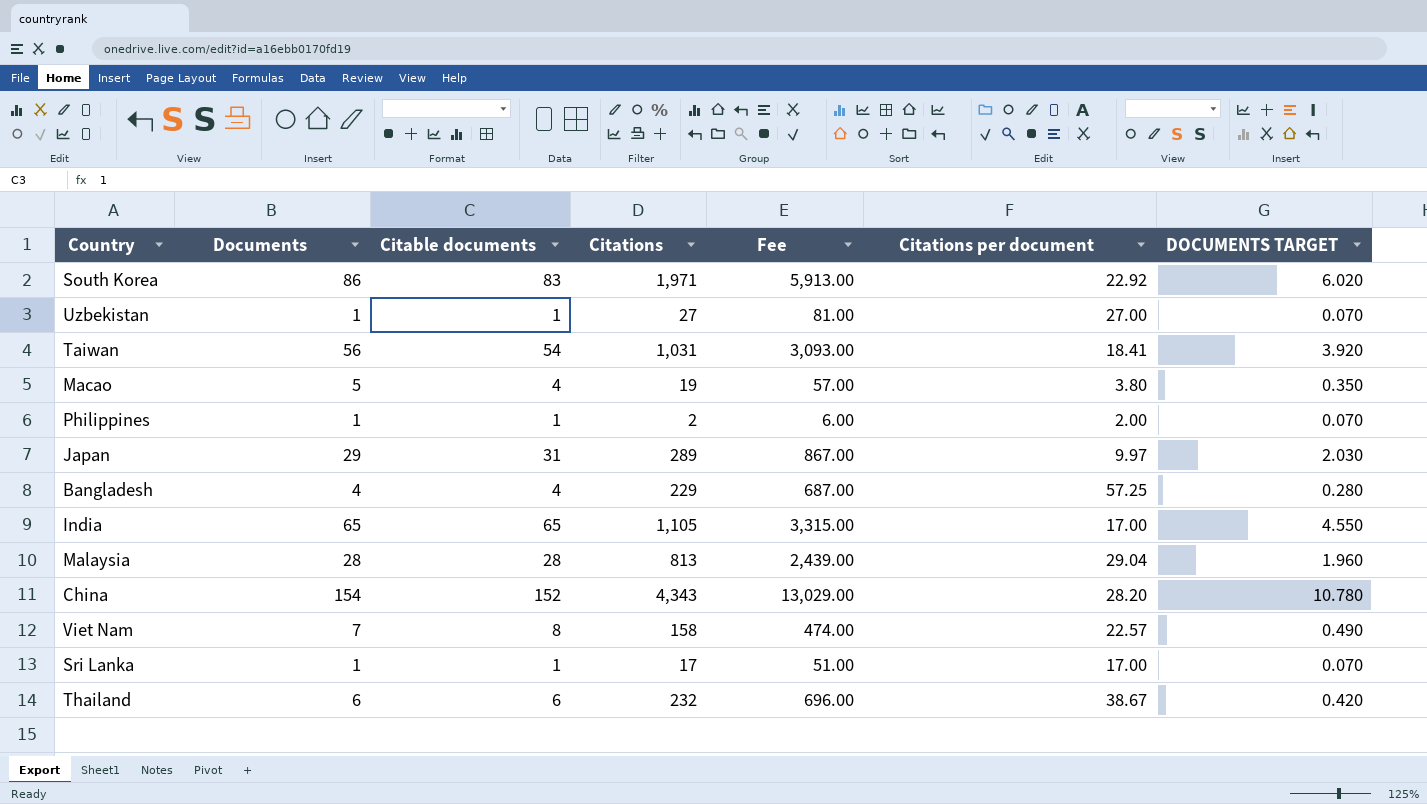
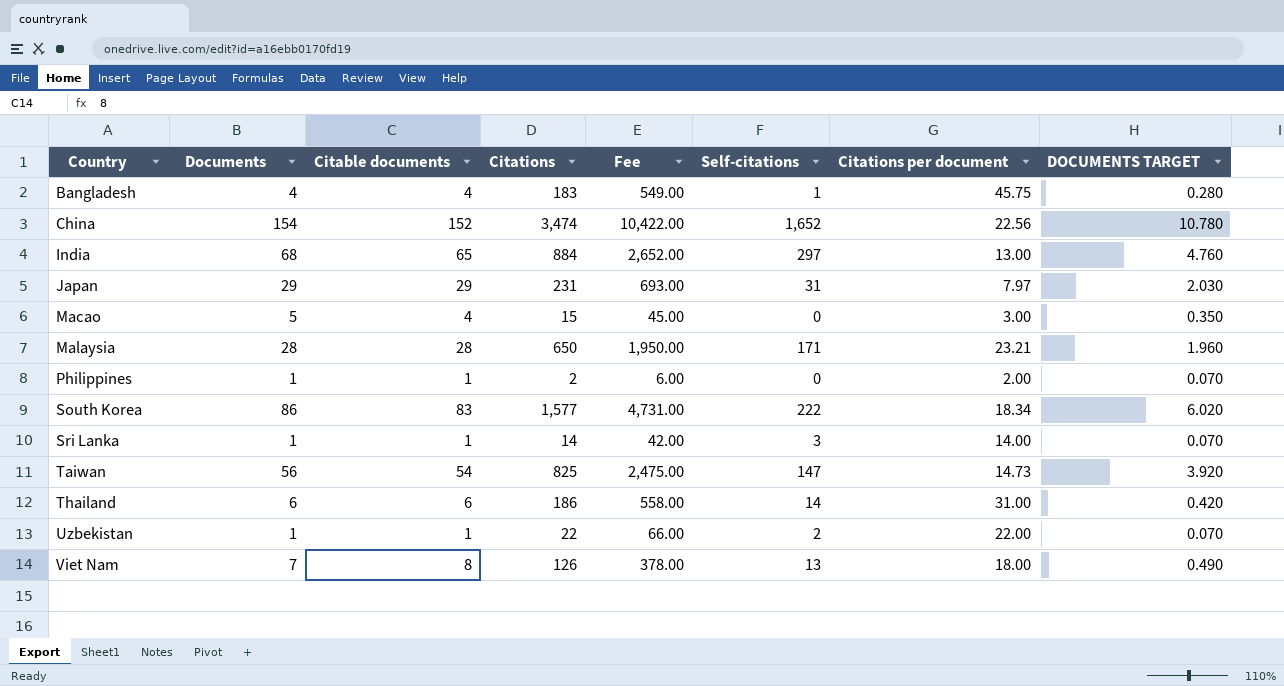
row order: none -> Country ascending
column Self-citations | position: none -> 6
Bangladesh | Citations: 229 -> 183
Bangladesh | Fee: 687.00 -> 549.00
Bangladesh | Citations per document: 57.25 -> 45.75
China | Citations: 4,343 -> 3,474
China | Fee: 13,029.00 -> 10,422.00
China | Citations per document: 28.20 -> 22.56
India | Documents: 65 -> 68
India | Citations: 1,105 -> 884
India | Fee: 3,315.00 -> 2,652.00
India | Citations per document: 17.00 -> 13.00
India | DOCUMENTS TARGET: 4.550 -> 4.760
Japan | Citable documents: 31 -> 29
Japan | Citations: 289 -> 231
Japan | Fee: 867.00 -> 693.00
Japan | Citations per document: 9.97 -> 7.97
Macao | Citations: 19 -> 15
Macao | Fee: 57.00 -> 45.00
Macao | Citations per document: 3.80 -> 3.00
Malaysia | Citations: 813 -> 650
Malaysia | Fee: 2,439.00 -> 1,950.00
Malaysia | Citations per document: 29.04 -> 23.21
South Korea | Citations: 1,971 -> 1,577
South Korea | Fee: 5,913.00 -> 4,731.00
South Korea | Citations per document: 22.92 -> 18.34
Sri Lanka | Citations: 17 -> 14
Sri Lanka | Fee: 51.00 -> 42.00
Sri Lanka | Citations per document: 17.00 -> 14.00
Taiwan | Citations: 1,031 -> 825
Taiwan | Fee: 3,093.00 -> 2,475.00
Taiwan | Citations per document: 18.41 -> 14.73
Thailand | Citations: 232 -> 186
Thailand | Fee: 696.00 -> 558.00
Thailand | Citations per document: 38.67 -> 31.00
Uzbekistan | Citations: 27 -> 22
Uzbekistan | Fee: 81.00 -> 66.00
Uzbekistan | Citations per document: 27.00 -> 22.00
Viet Nam | Citations: 158 -> 126
Viet Nam | Fee: 474.00 -> 378.00
Viet Nam | Citations per document: 22.57 -> 18.00

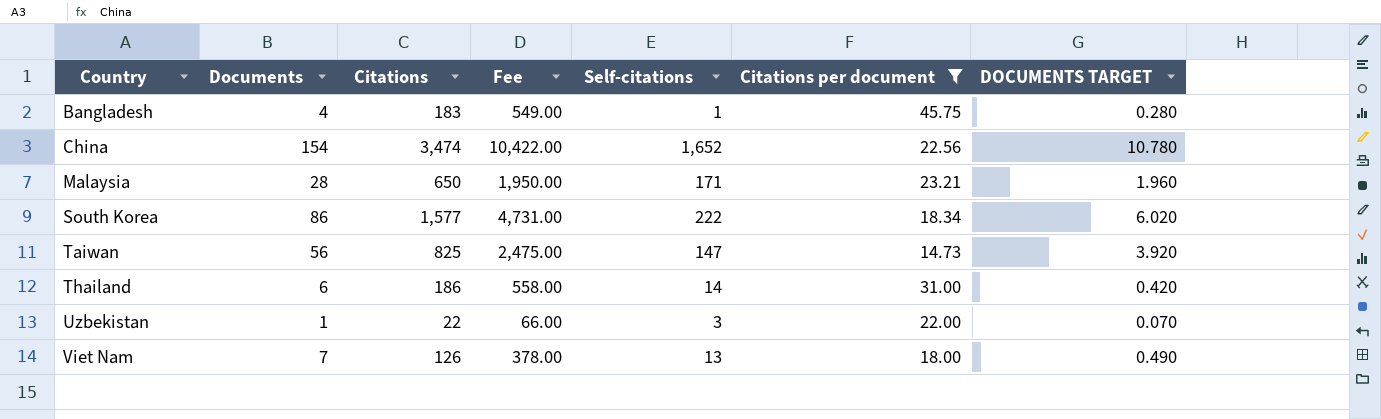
filter: none -> Citations per document >= 14.73
column Citable documents | position: 3 -> none
Uzbekistan | Self-citations: 2 -> 3

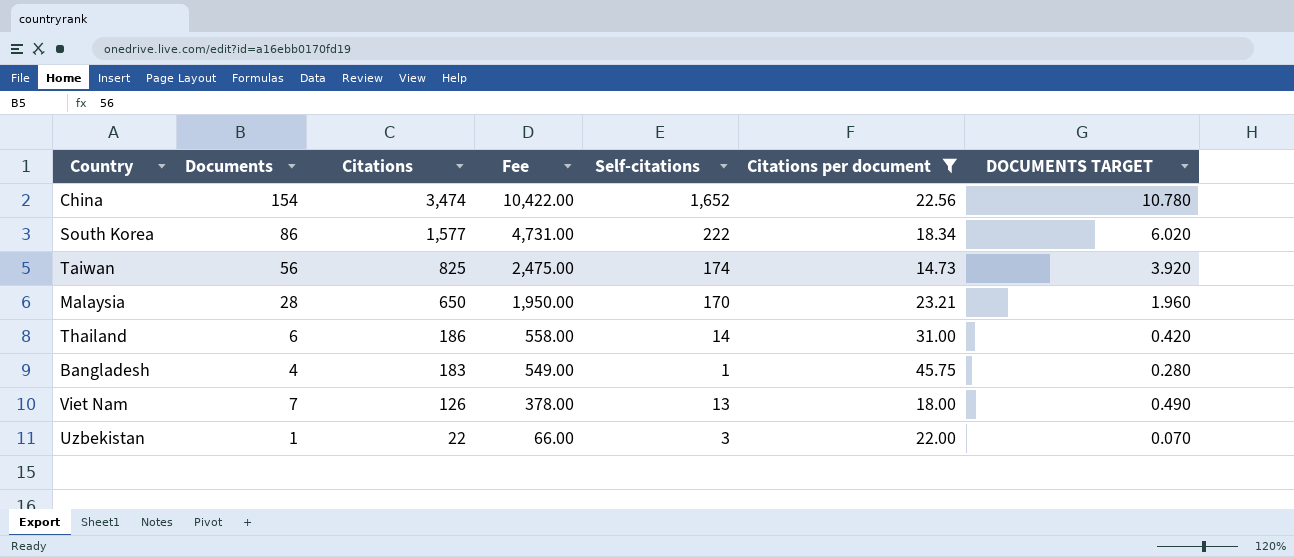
row order: Country ascending -> Citations descending
Taiwan | Self-citations: 147 -> 174
Malaysia | Self-citations: 171 -> 170

